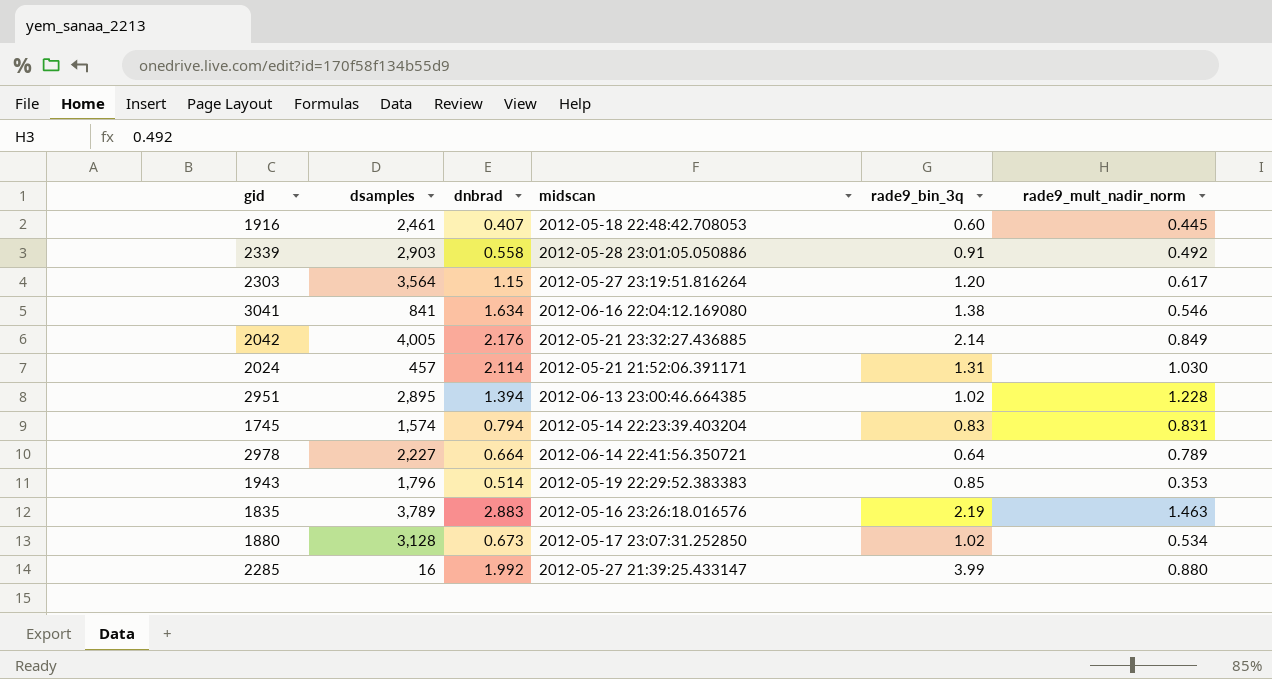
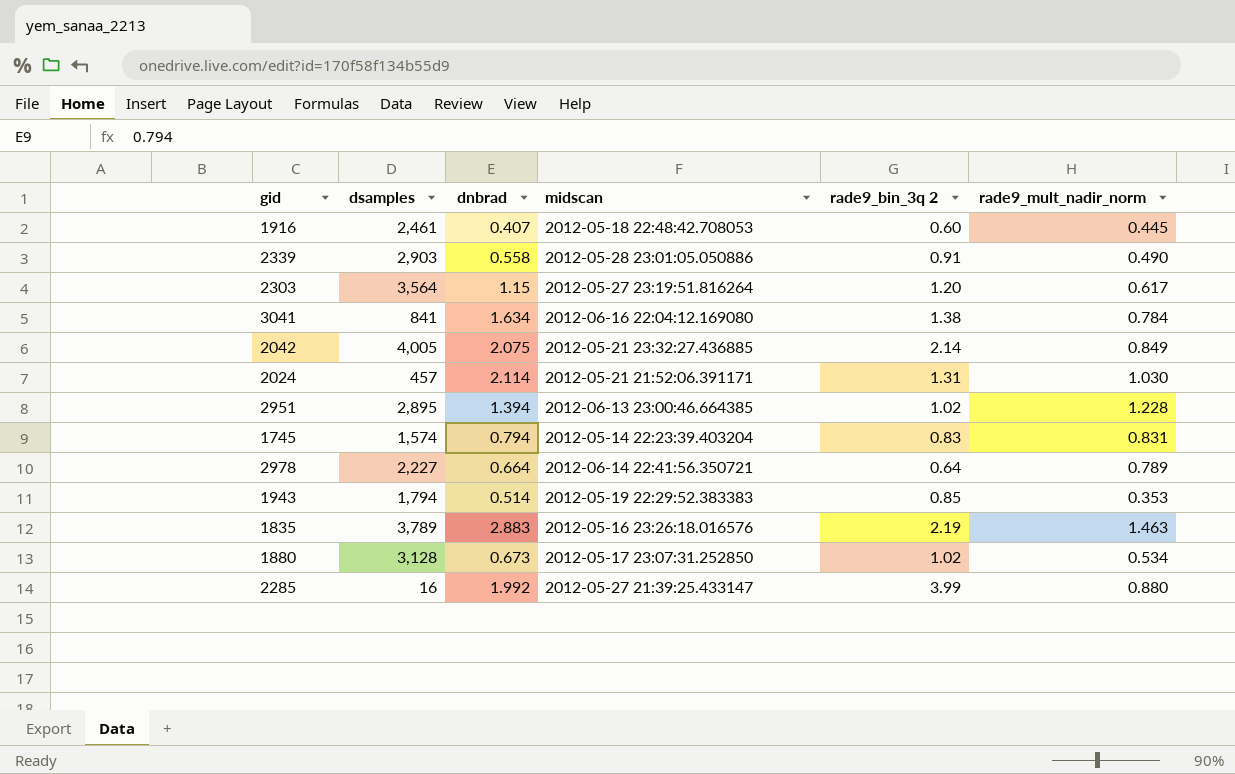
column name: rade9_bin_3q -> rade9_bin_3q 2
2339 | rade9_mult_nadir_norm: 0.492 -> 0.490
3041 | rade9_mult_nadir_norm: 0.546 -> 0.784
2042 | dnbrad: 2.176 -> 2.075
1943 | dsamples: 1,796 -> 1,794

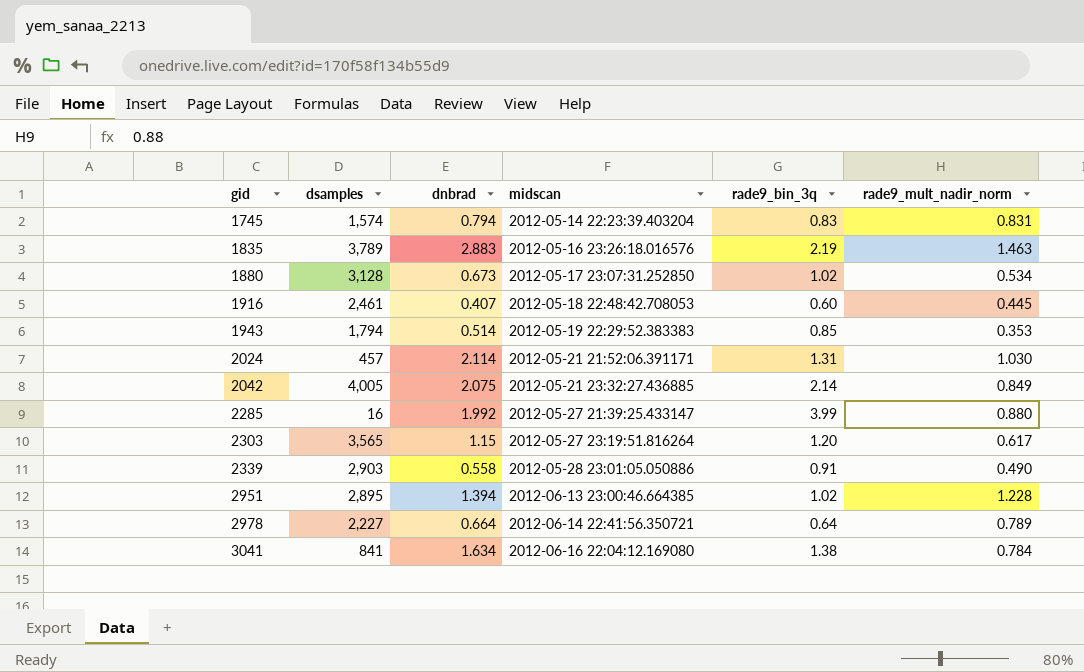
row order: none -> gid ascending
column name: rade9_bin_3q 2 -> rade9_bin_3q
2303 | dsamples: 3,564 -> 3,565

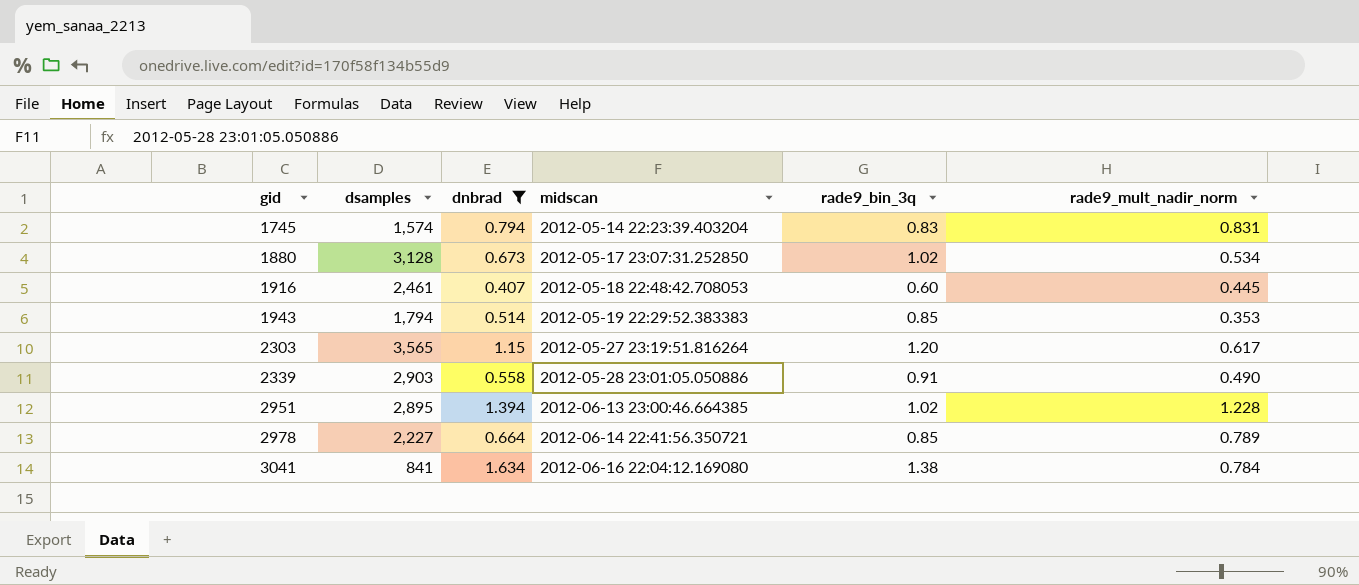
filter: none -> dnbrad <= 1.634
2978 | rade9_bin_3q: 0.64 -> 0.85

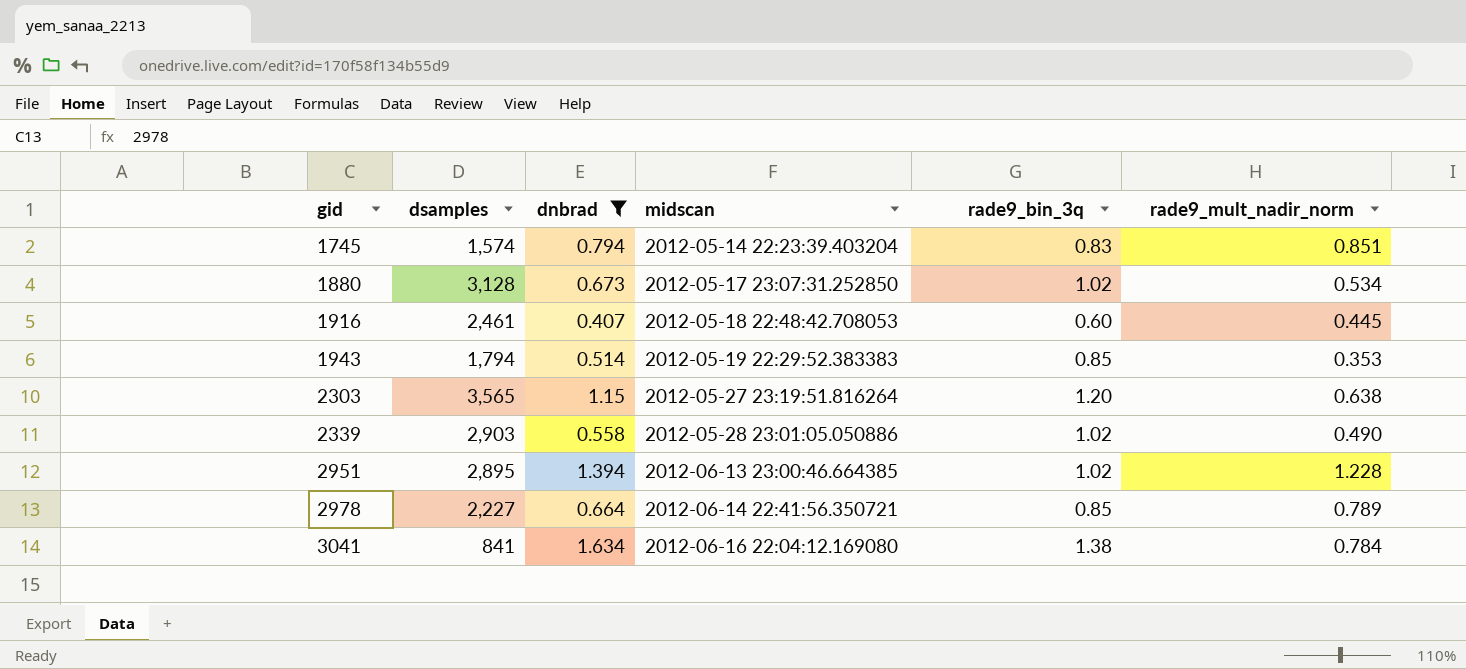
1745 | rade9_mult_nadir_norm: 0.831 -> 0.851
2303 | rade9_mult_nadir_norm: 0.617 -> 0.638
2339 | rade9_bin_3q: 0.91 -> 1.02

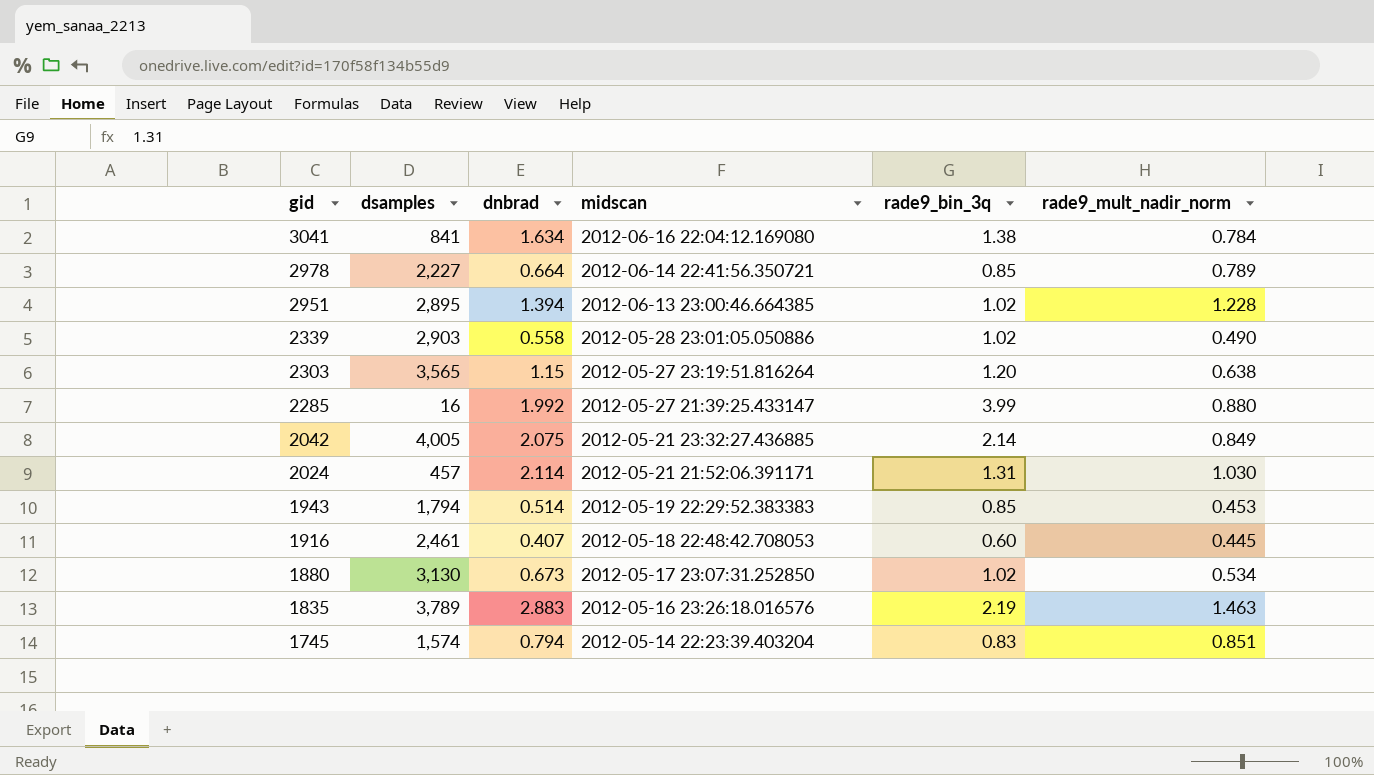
filter: dnbrad <= 1.634 -> none
row order: gid ascending -> gid descending
1943 | rade9_mult_nadir_norm: 0.353 -> 0.453
1880 | dsamples: 3,128 -> 3,130

